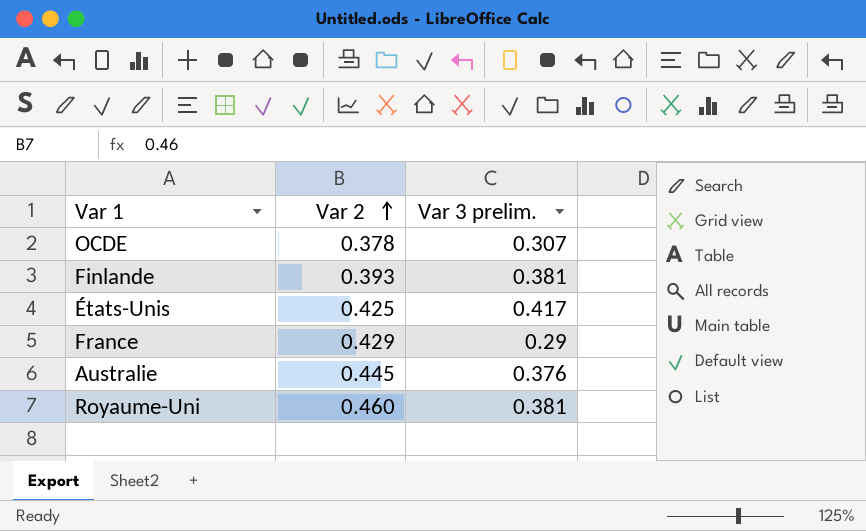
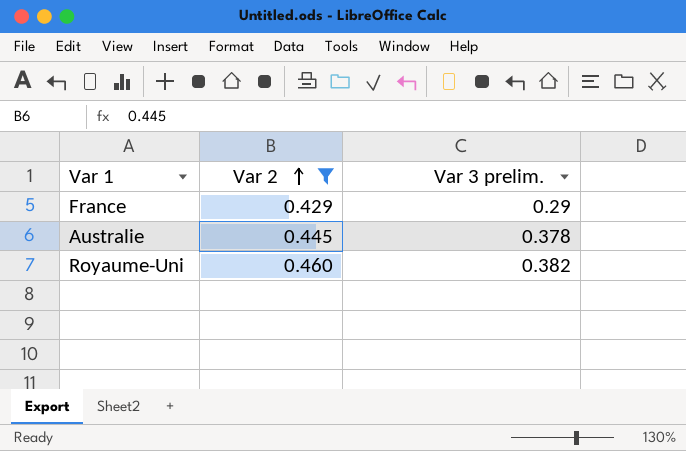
filter: none -> Var 2 >= 0.429
Australie | Var 3 prelim.: 0.376 -> 0.378
Royaume-Uni | Var 3 prelim.: 0.381 -> 0.382

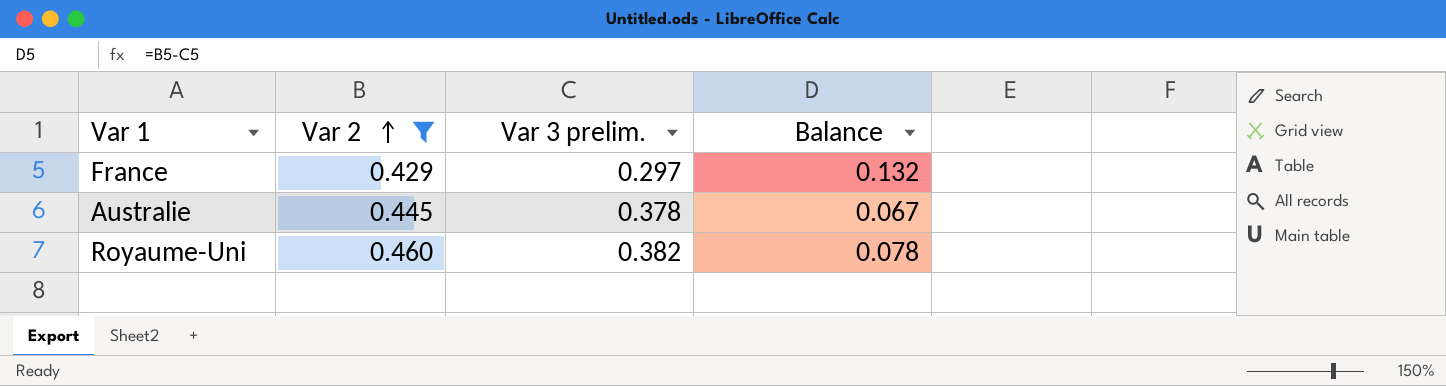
column Balance | formula: none -> [Var 2] - [Var 3 prelim.]
France | Var 3 prelim.: 0.29 -> 0.297

